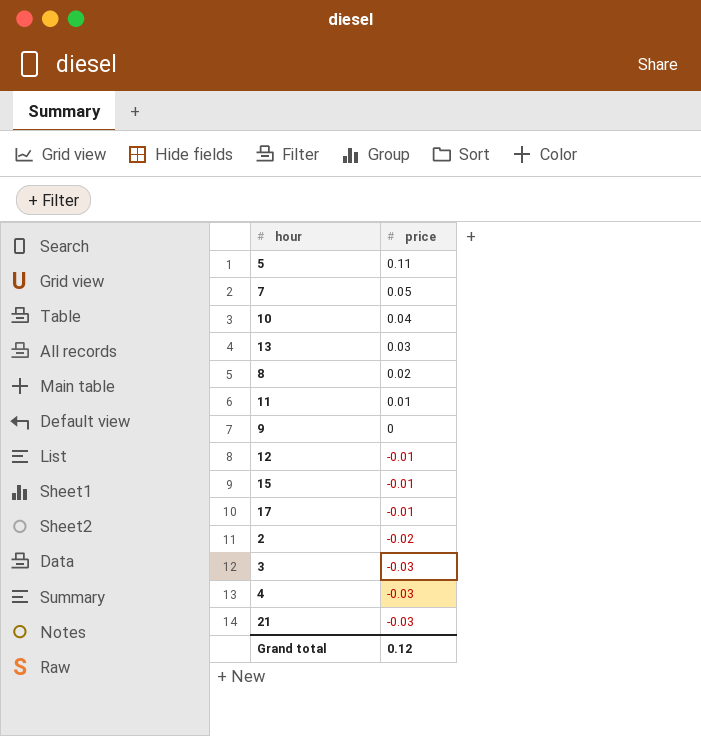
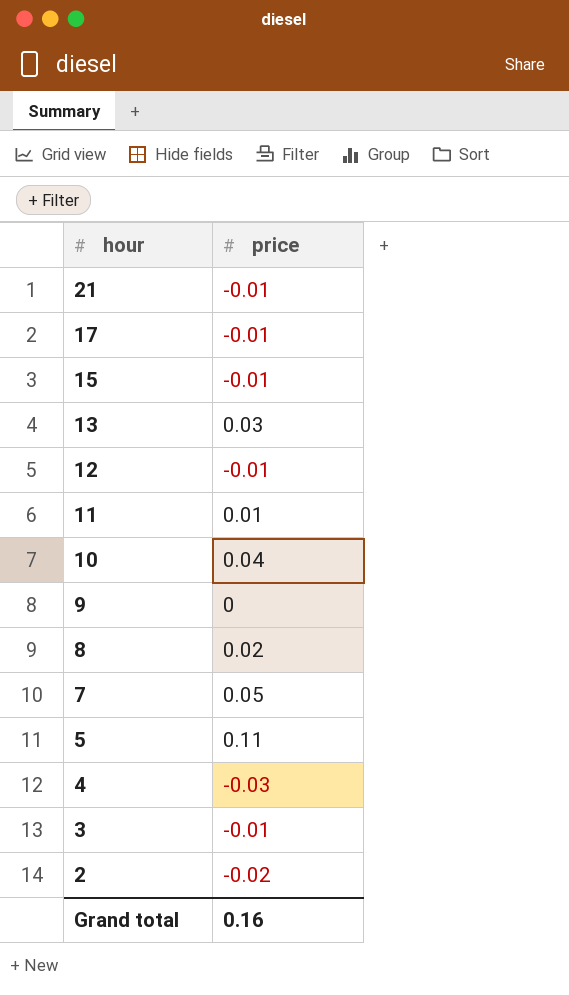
row order: price descending -> hour descending
21 | price: -0.03 -> -0.01
3 | price: -0.03 -> -0.01
Grand total | price: 0.12 -> 0.16

